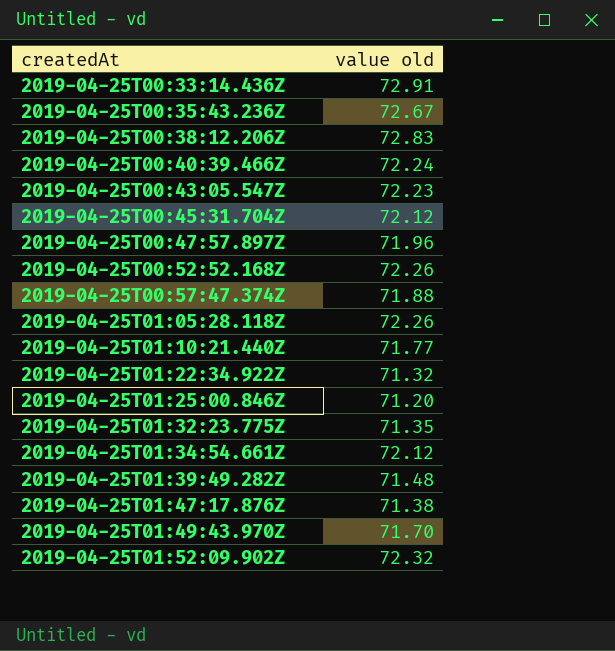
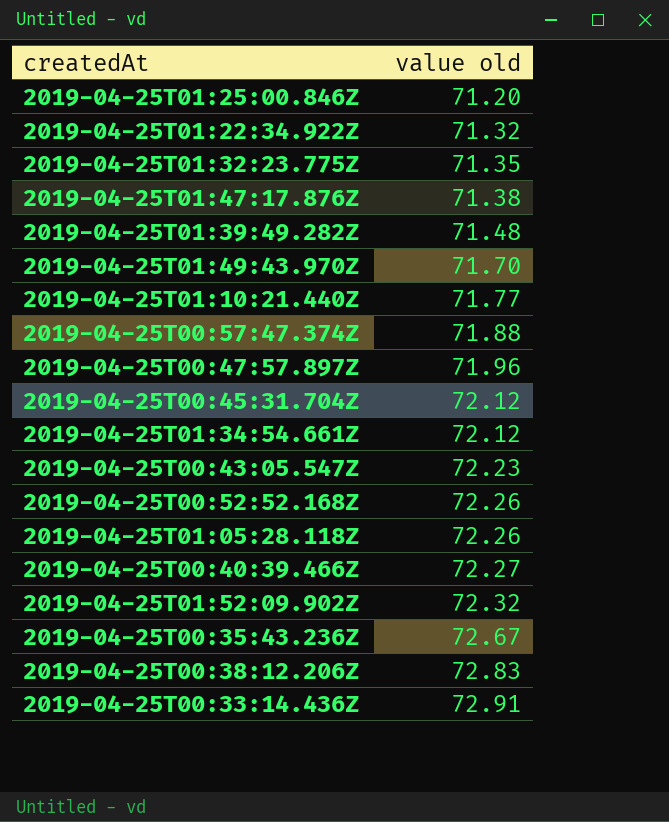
row order: createdAt ascending -> value old ascending
2019-04-25T00:40:39.466Z | value old: 72.24 -> 72.27

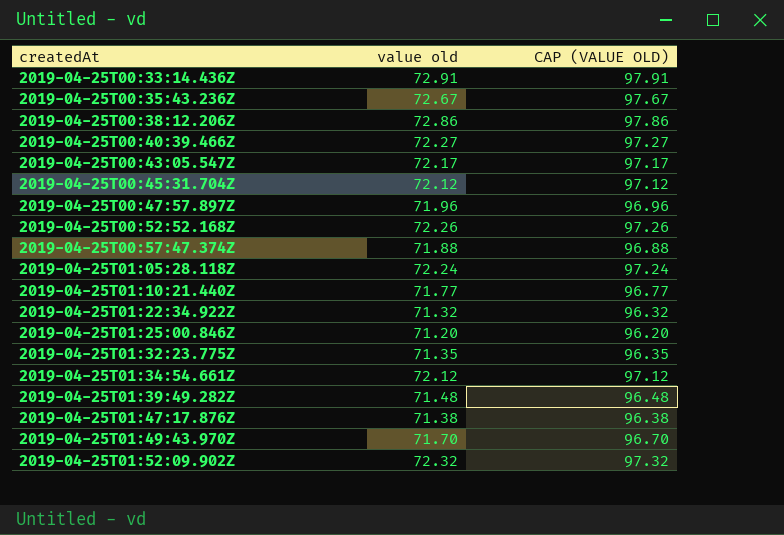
row order: value old ascending -> createdAt ascending
column CAP (VALUE OLD) | formula: none -> [value old] + 25
2019-04-25T00:38:12.206Z | value old: 72.83 -> 72.86
2019-04-25T00:43:05.547Z | value old: 72.23 -> 72.17
2019-04-25T01:05:28.118Z | value old: 72.26 -> 72.24

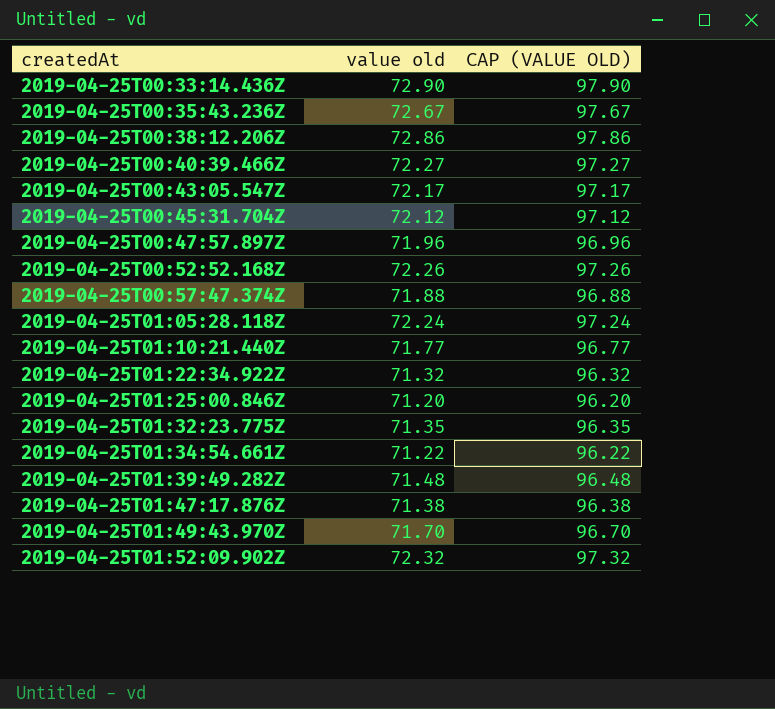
2019-04-25T00:33:14.436Z | value old: 72.91 -> 72.90
2019-04-25T00:33:14.436Z | CAP (VALUE OLD): 97.91 -> 97.90
2019-04-25T01:34:54.661Z | value old: 72.12 -> 71.22
2019-04-25T01:34:54.661Z | CAP (VALUE OLD): 97.12 -> 96.22

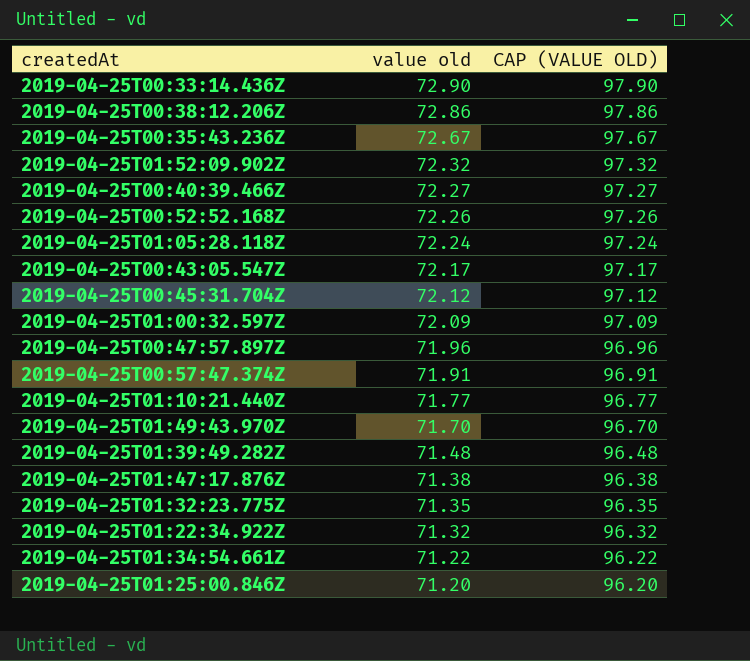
row order: createdAt ascending -> value old descending
row 2019-04-25T01:00:32.597Z: none -> 72.09 | 97.09
2019-04-25T00:57:47.374Z | value old: 71.88 -> 71.91
2019-04-25T00:57:47.374Z | CAP (VALUE OLD): 96.88 -> 96.91

